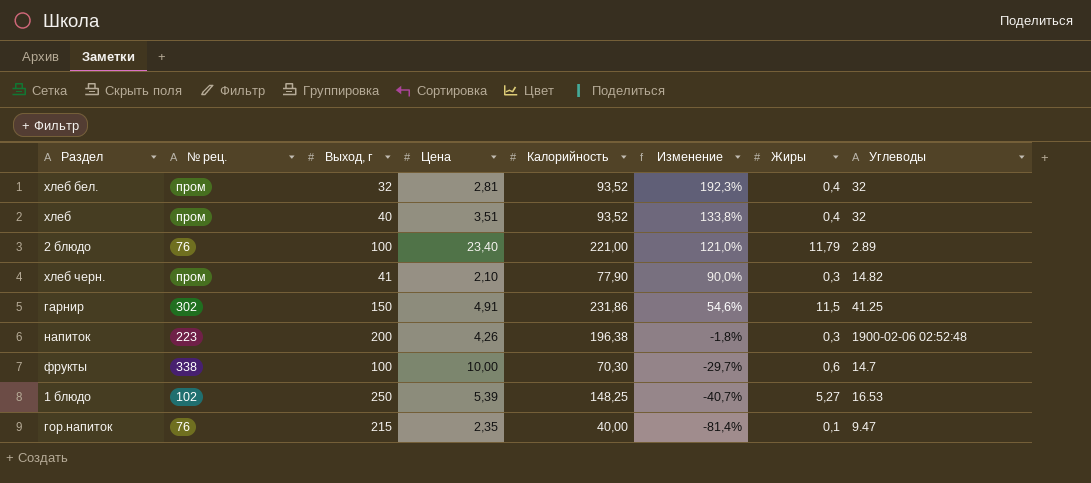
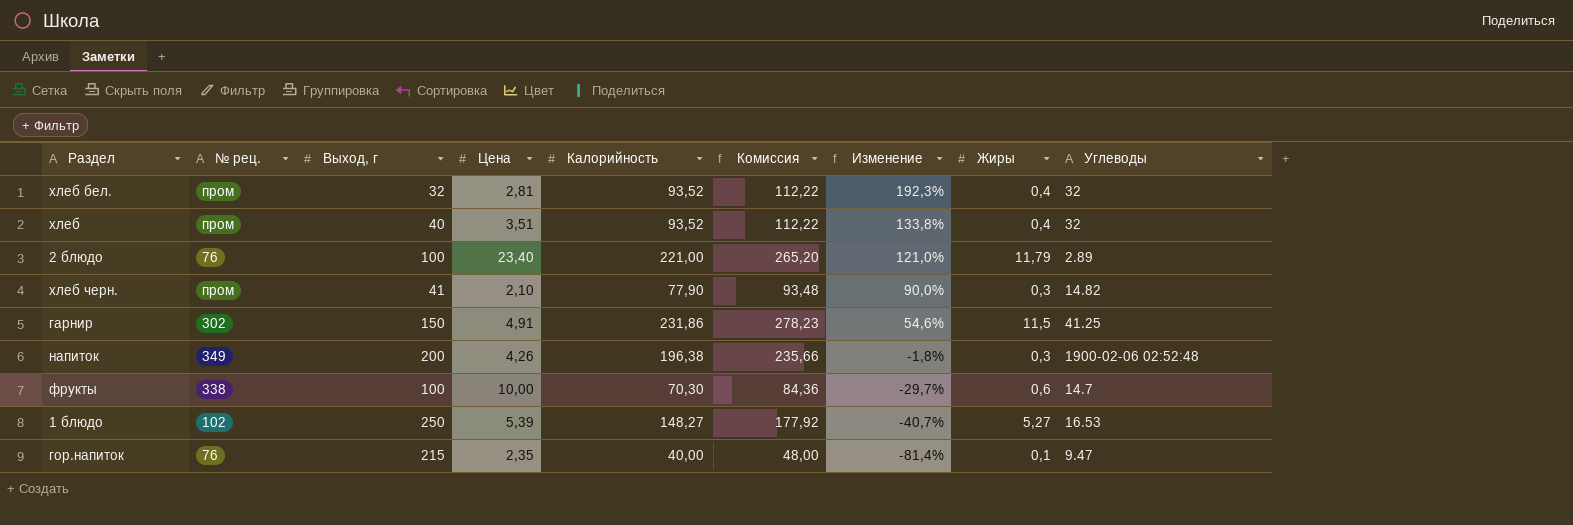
column Комиссия | formula: none -> [Калорийность] * 1,2
напиток | № рец.: 223 -> 349
1 блюдо | Калорийность: 148,25 -> 148,27

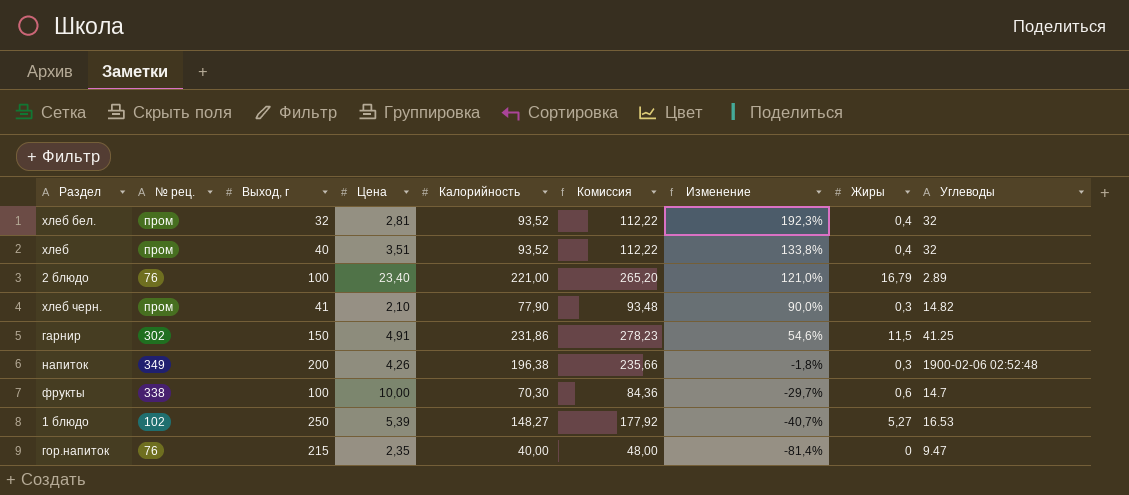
2 блюдо | Жиры: 11,79 -> 16,79
гор.напиток | Жиры: 0,1 -> 0

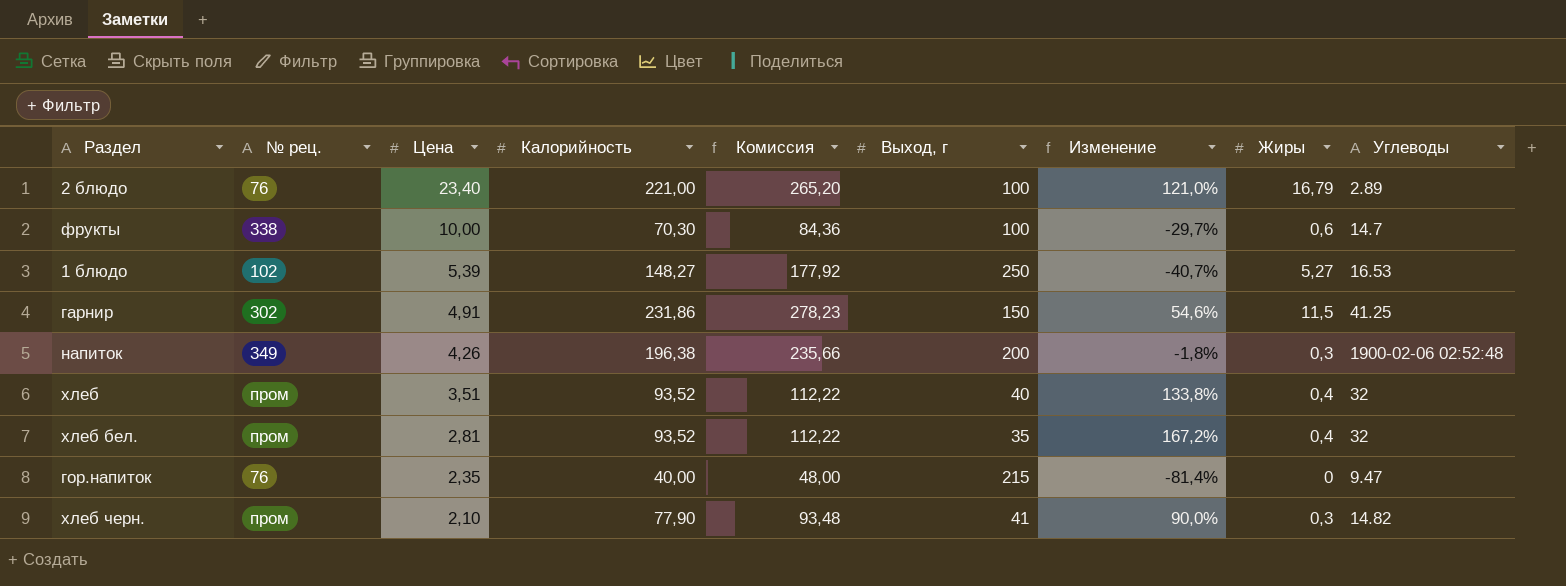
row order: Изменение descending -> Цена descending
column Выход, г | position: 3 -> 6
хлеб бел. | Выход, г: 32 -> 35
хлеб бел. | Изменение: 192,3% -> 167,2%

